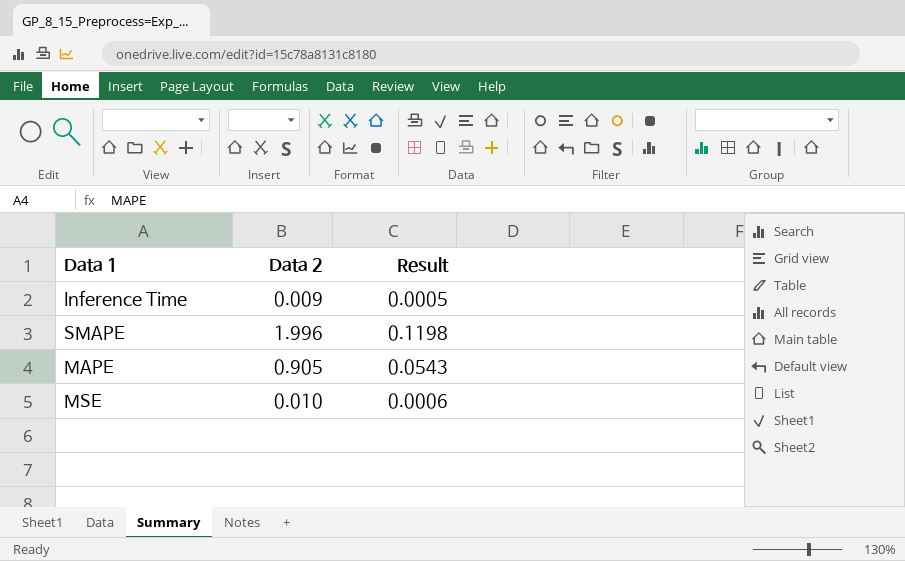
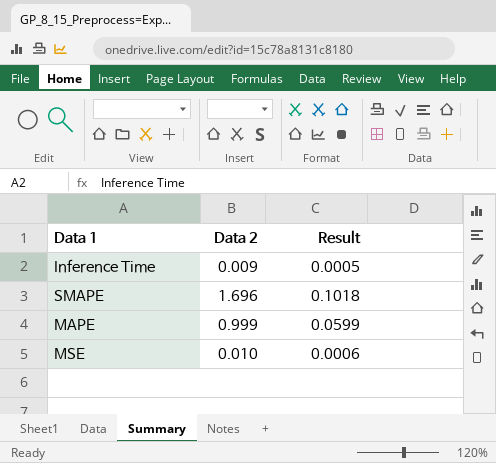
SMAPE | Data 2: 1.996 -> 1.696
SMAPE | Result: 0.1198 -> 0.1018
MAPE | Data 2: 0.905 -> 0.999
MAPE | Result: 0.0543 -> 0.0599

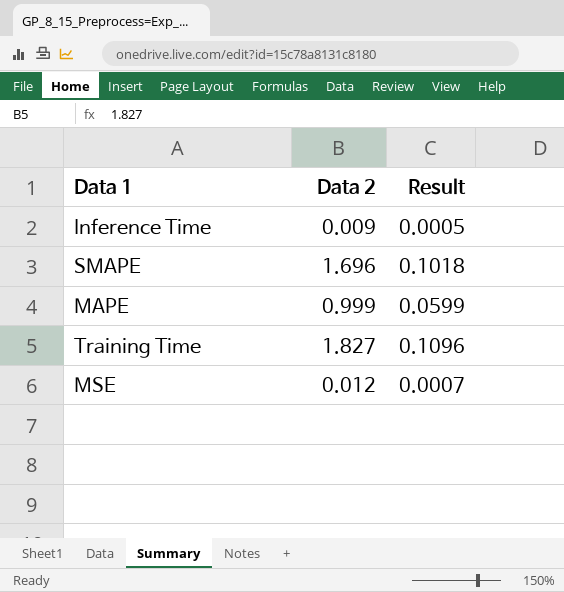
row Training Time: none -> 1.827 | 0.1096
MSE | Data 2: 0.010 -> 0.012
MSE | Result: 0.0006 -> 0.0007

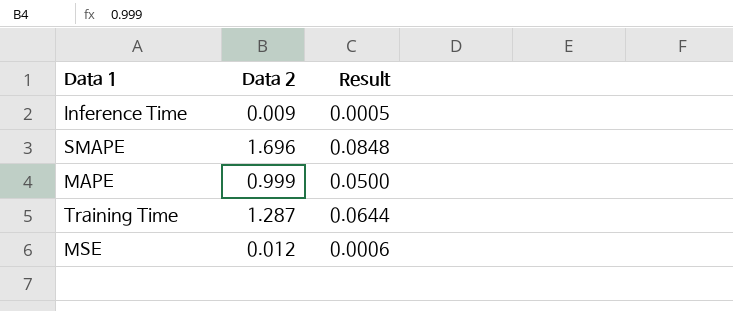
column Result | formula: [Data 2] * 0.06 -> [Data 2] * 0.05
Training Time | Data 2: 1.827 -> 1.287

